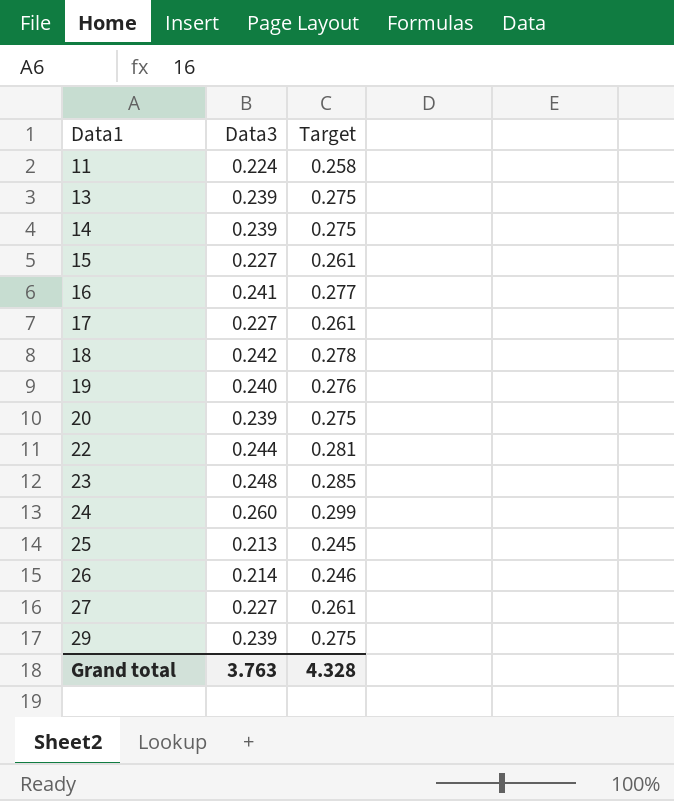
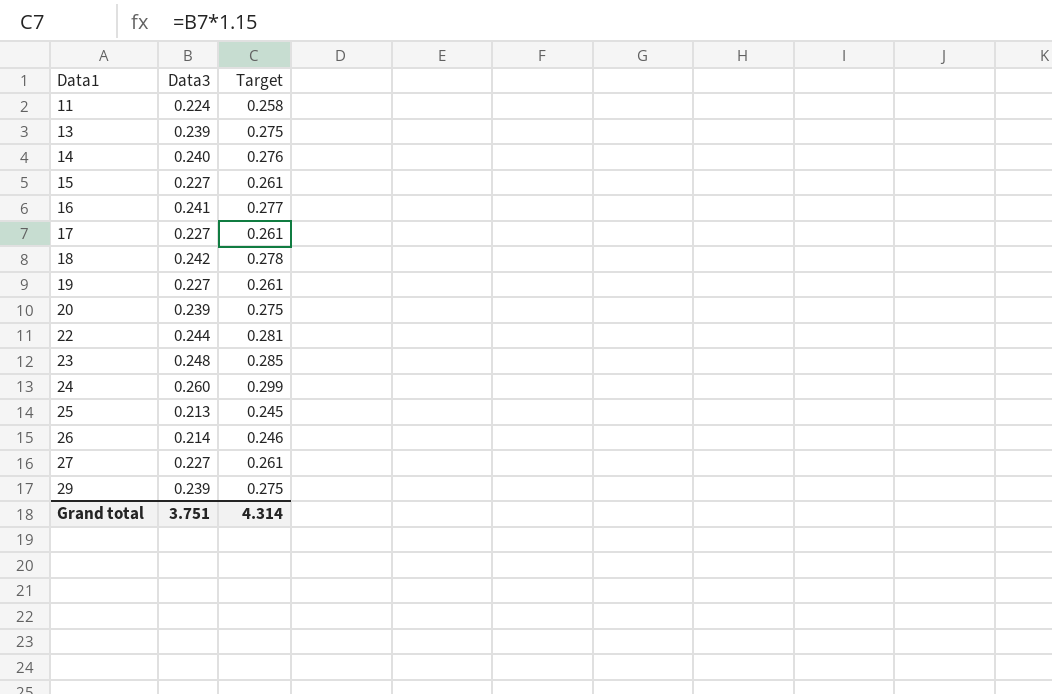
14 | Data3: 0.239 -> 0.240
14 | Target: 0.275 -> 0.276
19 | Data3: 0.240 -> 0.227
19 | Target: 0.276 -> 0.261
Grand total | Data3: 3.763 -> 3.751
Grand total | Target: 4.328 -> 4.314

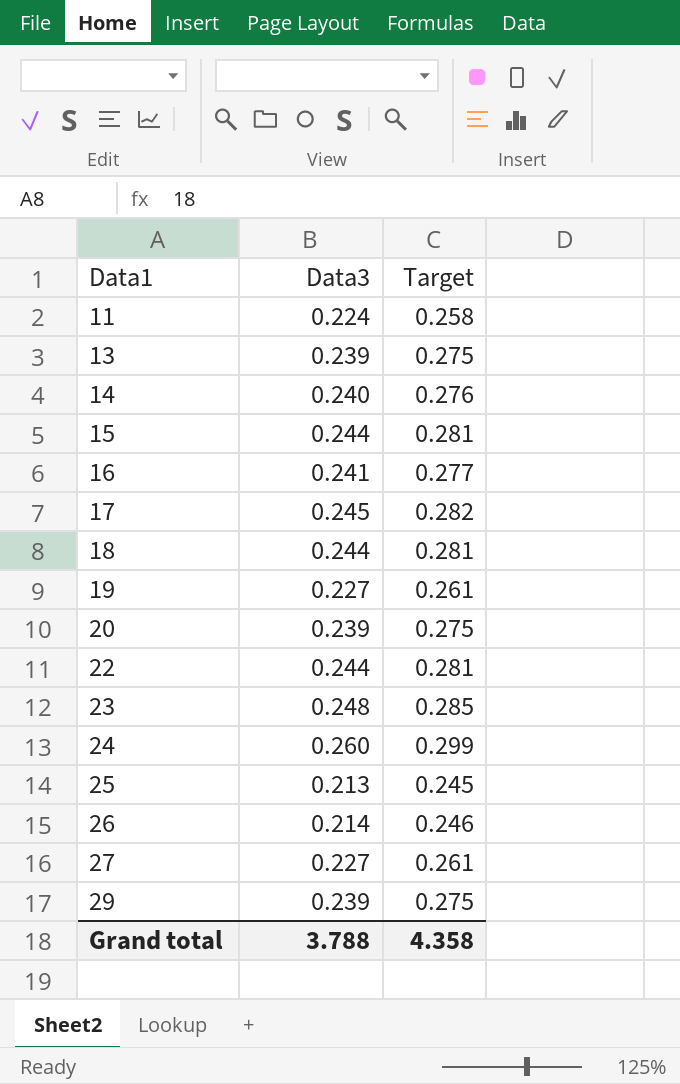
15 | Data3: 0.227 -> 0.244
15 | Target: 0.261 -> 0.281
17 | Data3: 0.227 -> 0.245
17 | Target: 0.261 -> 0.282
18 | Data3: 0.242 -> 0.244
18 | Target: 0.278 -> 0.281
Grand total | Data3: 3.751 -> 3.788
Grand total | Target: 4.314 -> 4.358

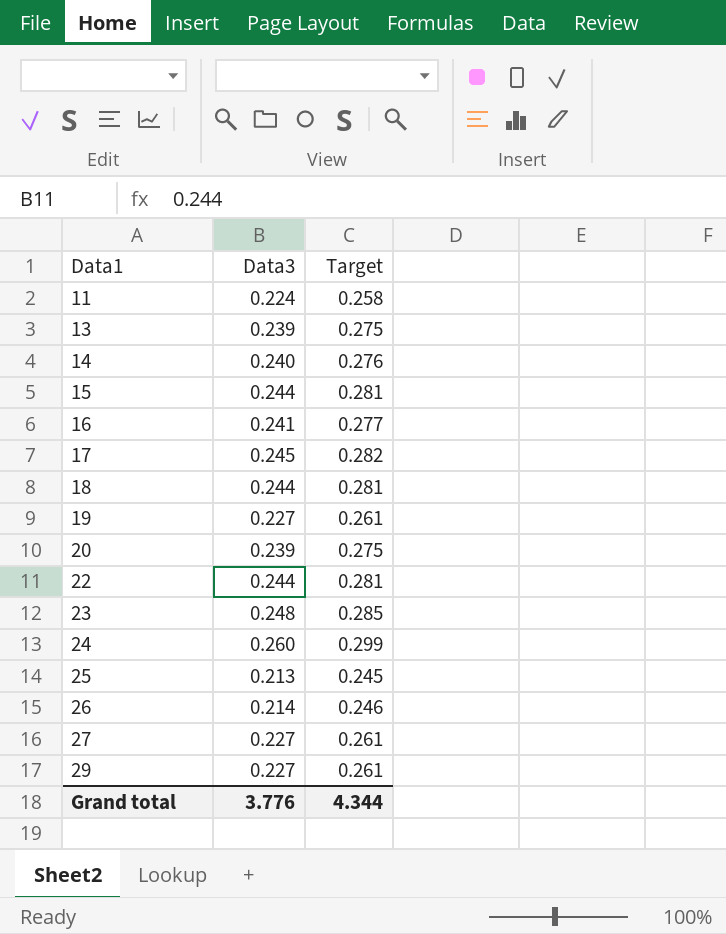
29 | Data3: 0.239 -> 0.227
29 | Target: 0.275 -> 0.261
Grand total | Data3: 3.788 -> 3.776
Grand total | Target: 4.358 -> 4.344

